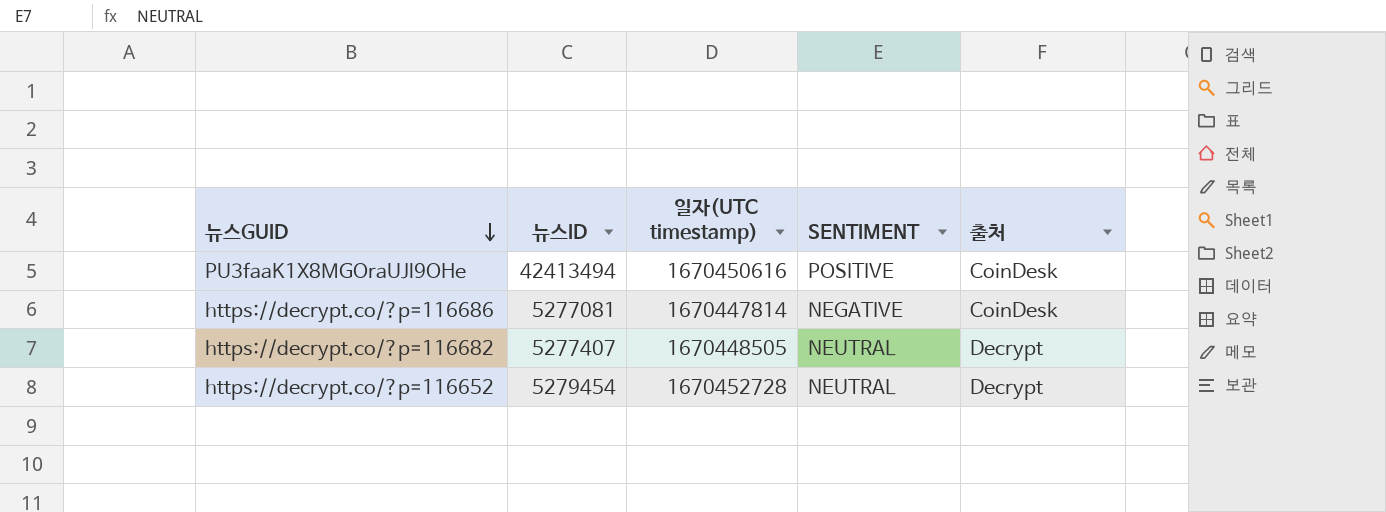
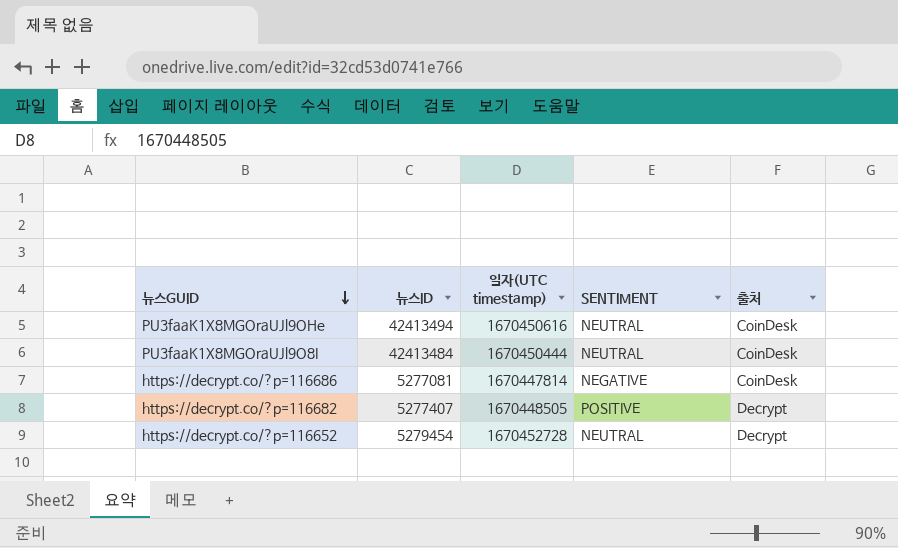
PU3faaK1X8MGOraUJl9OHe | SENTIMENT: POSITIVE -> NEUTRAL
row PU3faaK1X8MGOraUJl9O8I: none -> 42413484 | 1670450444 | NEUTRAL | CoinDesk
https://decrypt.co/?p=116682 | SENTIMENT: NEUTRAL -> POSITIVE

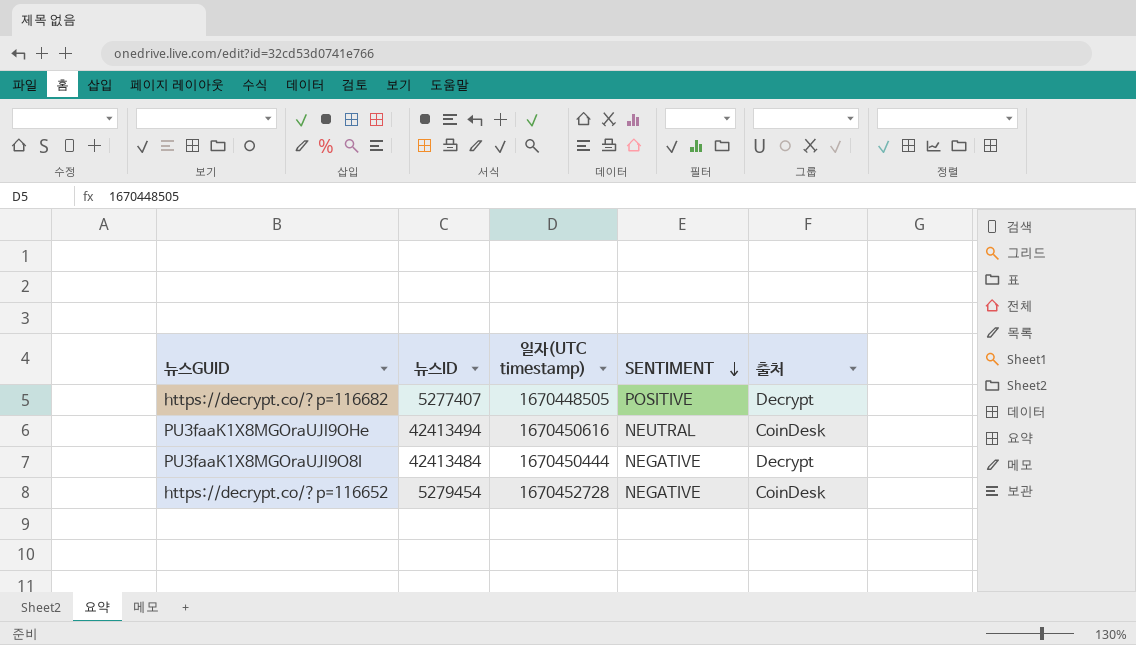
row order: 뉴스GUID descending -> SENTIMENT descending
row https://decrypt.co/?p=116686: 5277081 | 1670447814 | NEGATIVE | CoinDesk -> none
PU3faaK1X8MGOraUJl9O8I | SENTIMENT: NEUTRAL -> NEGATIVE
PU3faaK1X8MGOraUJl9O8I | 출처: CoinDesk -> Decrypt
https://decrypt.co/?p=116652 | SENTIMENT: NEUTRAL -> NEGATIVE
https://decrypt.co/?p=116652 | 출처: Decrypt -> CoinDesk

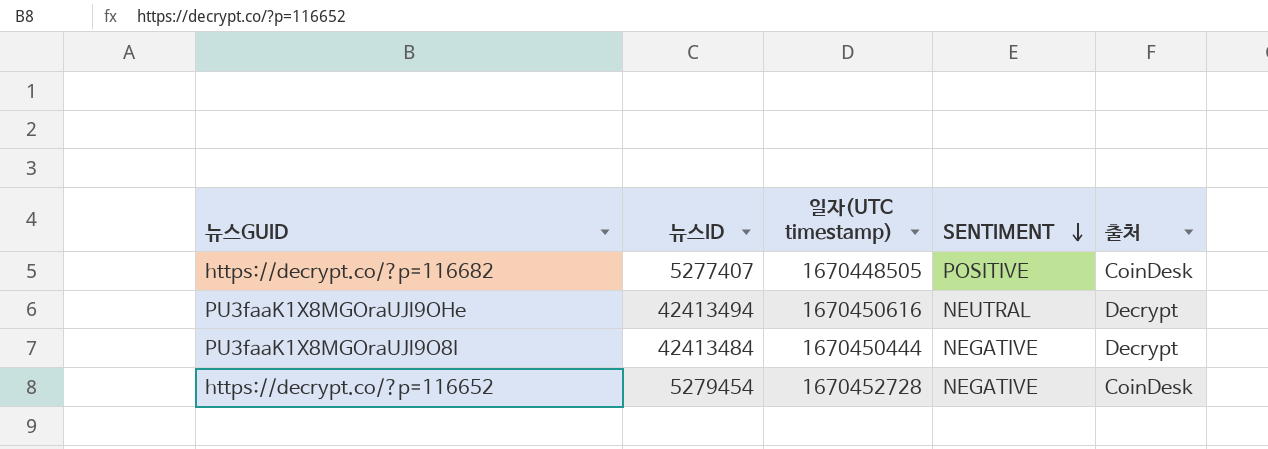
https://decrypt.co/?p=116682 | 출처: Decrypt -> CoinDesk
PU3faaK1X8MGOraUJl9OHe | 출처: CoinDesk -> Decrypt

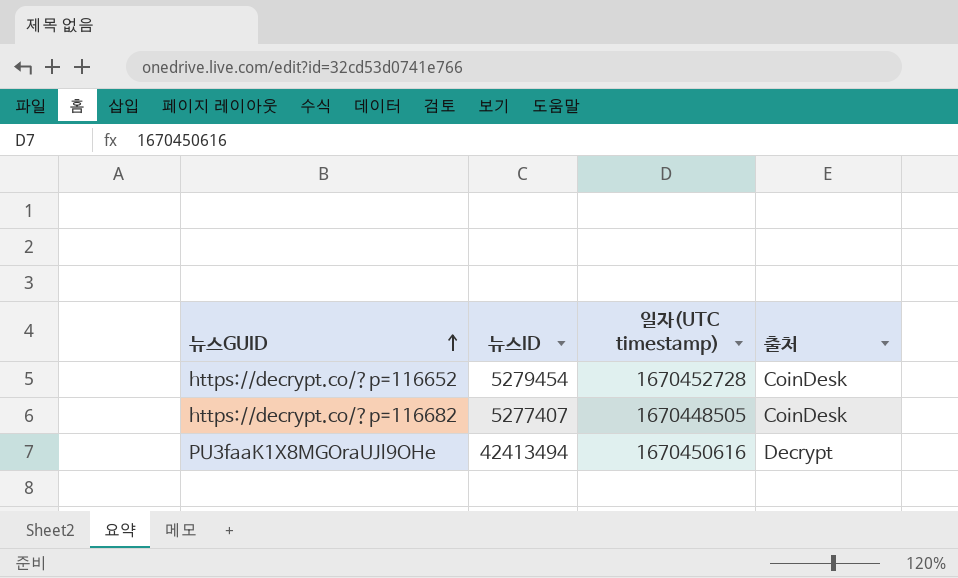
row order: SENTIMENT descending -> 뉴스GUID ascending
column SENTIMENT | position: 4 -> none
row PU3faaK1X8MGOraUJl9O8I: 42413484 | 1670450444 | NEGATIVE | Decrypt -> none

